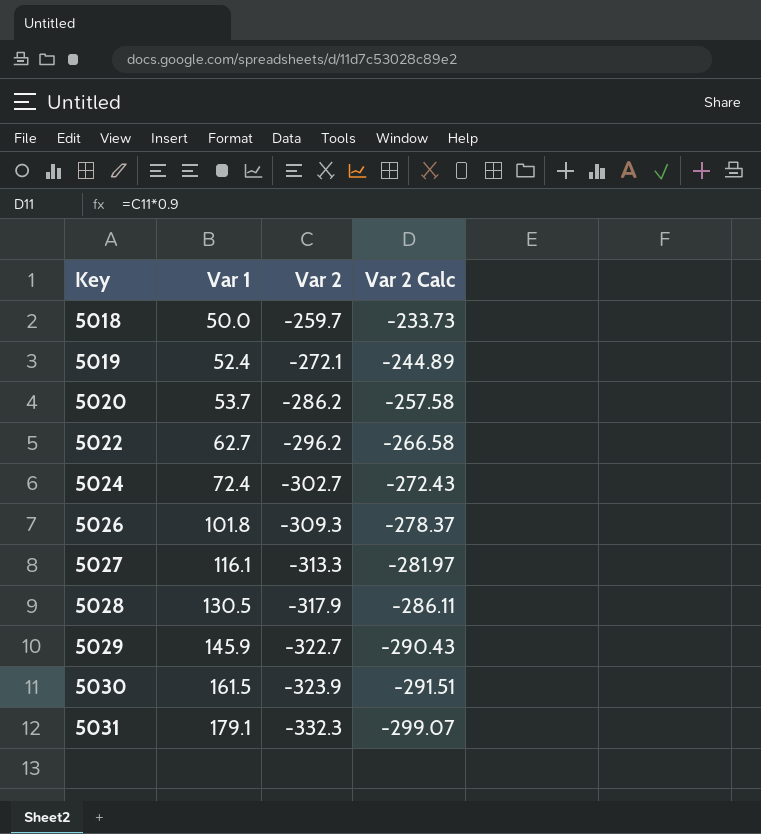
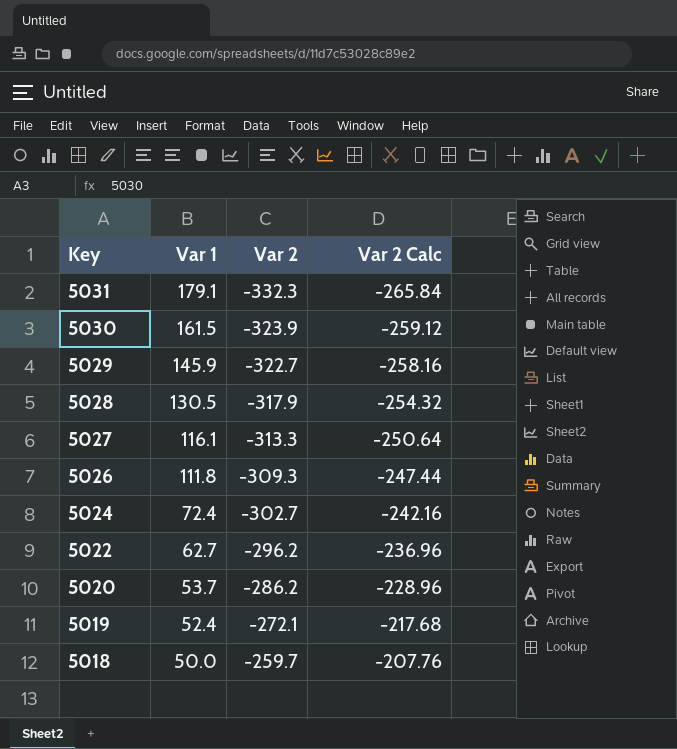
row order: Key ascending -> Key descending
column Var 2 Calc | formula: [Var 2] * 0.9 -> [Var 2] * 0.8
5026 | Var 1: 101.8 -> 111.8

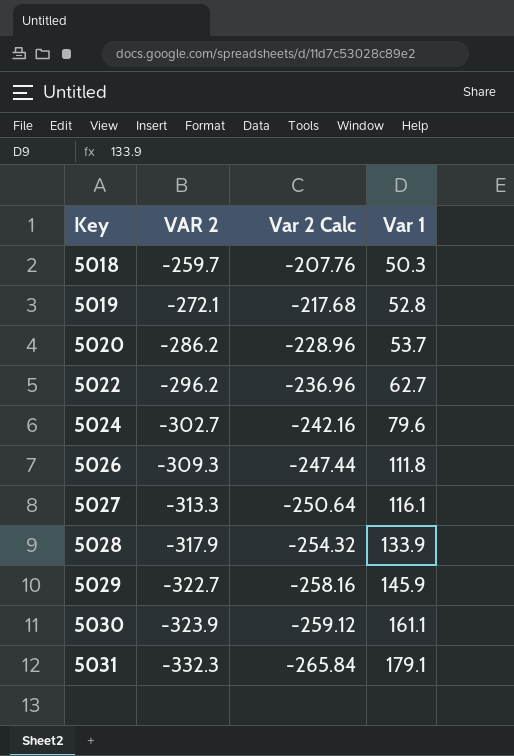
row order: Key descending -> Key ascending
column name: Var 2 -> VAR 2
column Var 1 | position: 2 -> 4
5018 | Var 1: 50.0 -> 50.3
5019 | Var 1: 52.4 -> 52.8
5024 | Var 1: 72.4 -> 79.6
5028 | Var 1: 130.5 -> 133.9
5030 | Var 1: 161.5 -> 161.1

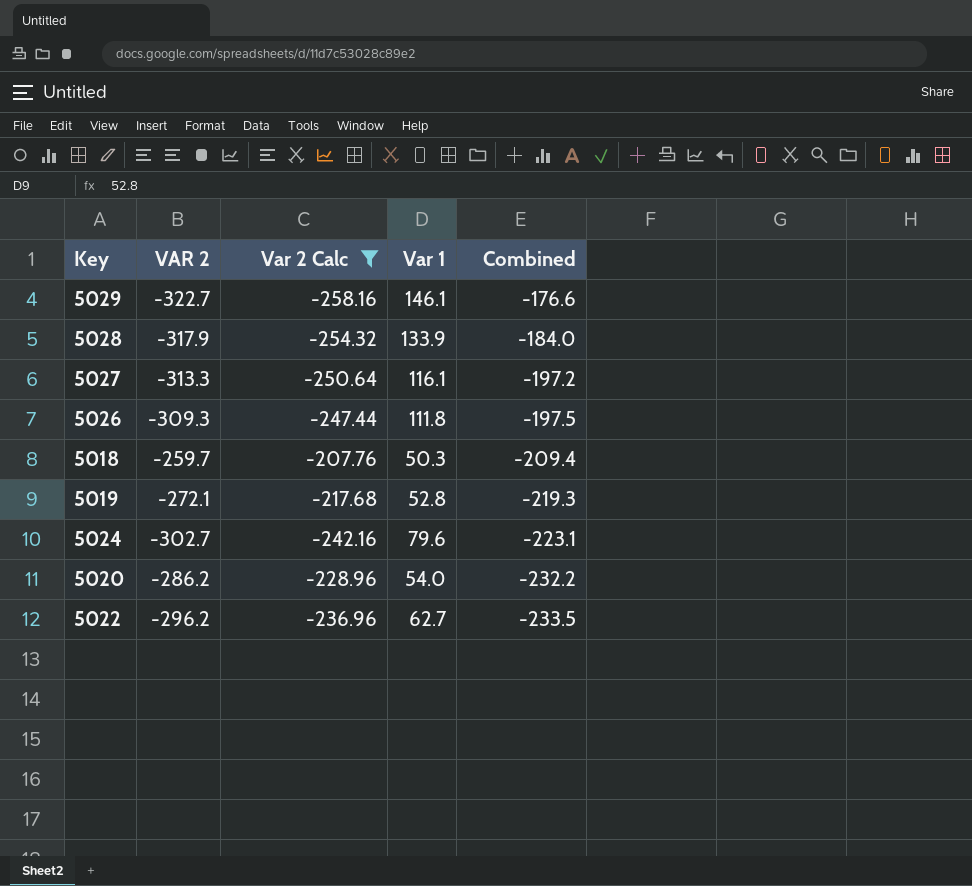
filter: none -> Var 2 Calc >= -258.16
row order: Key ascending -> Combined descending
column Combined | formula: none -> [VAR 2] + [Var 1]
5029 | Var 1: 145.9 -> 146.1
5020 | Var 1: 53.7 -> 54.0

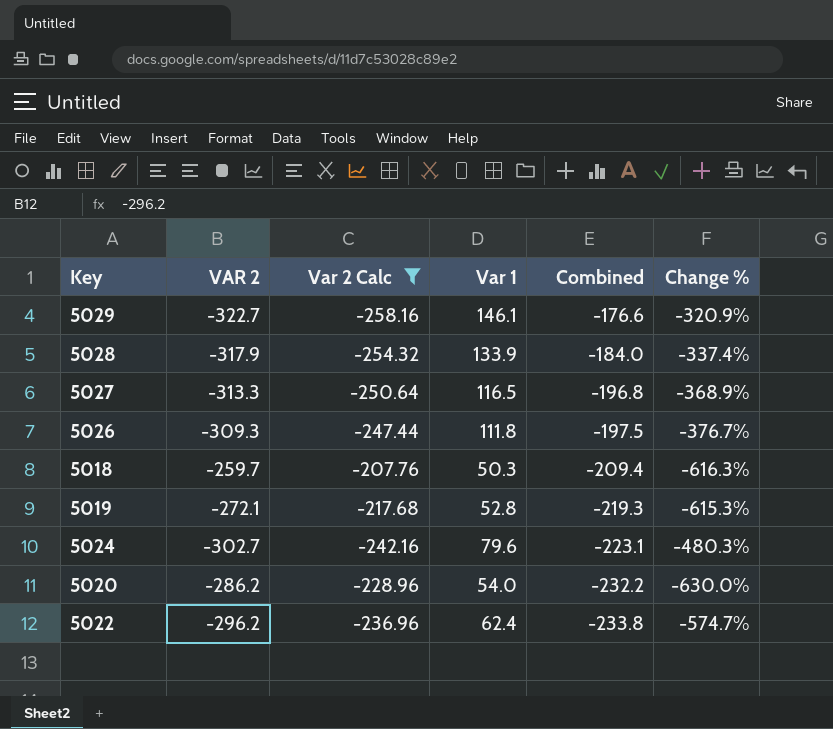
column Change % | formula: none -> ([VAR 2] - [Var 1]) / [Var 1]
5027 | Var 1: 116.1 -> 116.5
5027 | Combined: -197.2 -> -196.8
5022 | Var 1: 62.7 -> 62.4
5022 | Combined: -233.5 -> -233.8

